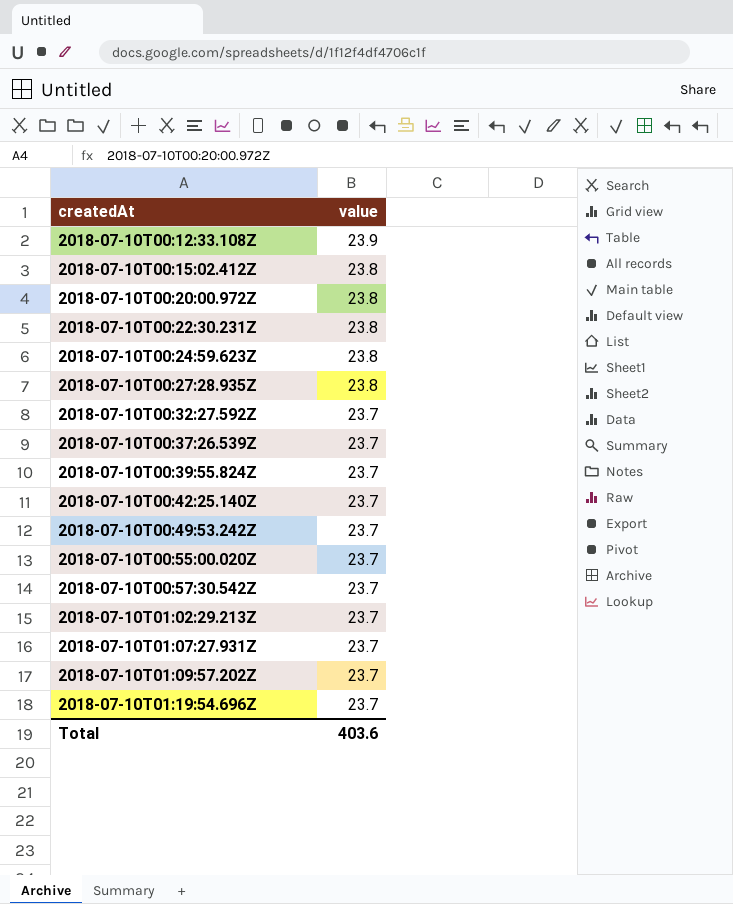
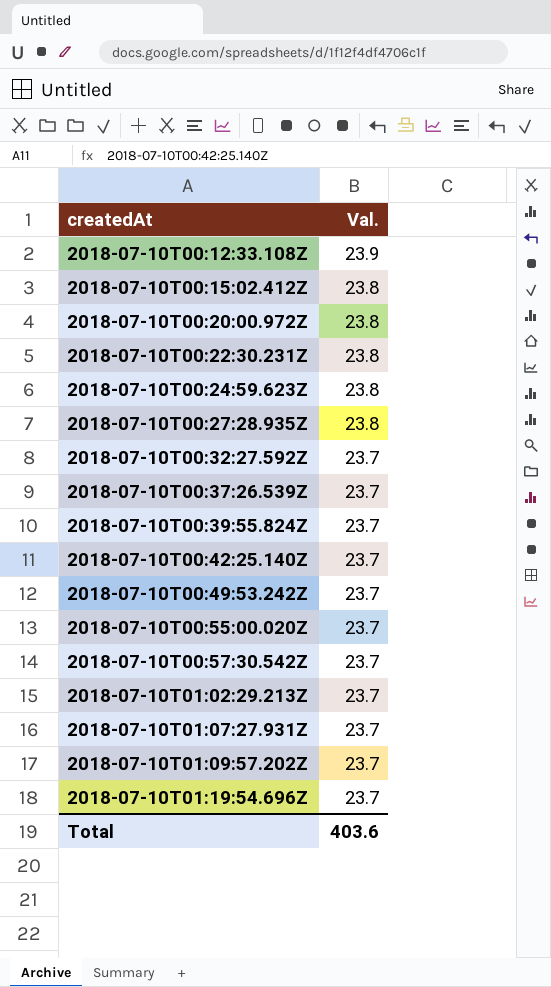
column name: value -> Val.

